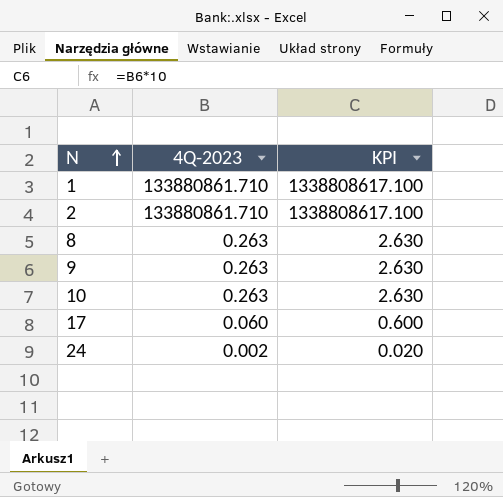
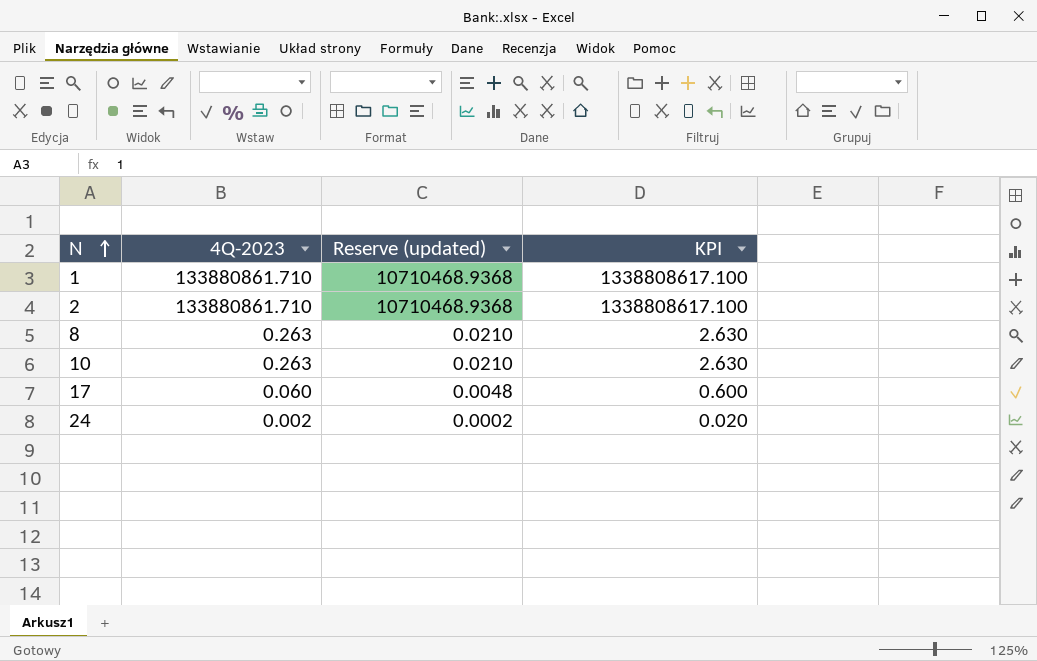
column Reserve (updated) | formula: none -> [4Q-2023] * 0.08
row 9: 0.263 | 2.630 -> none

